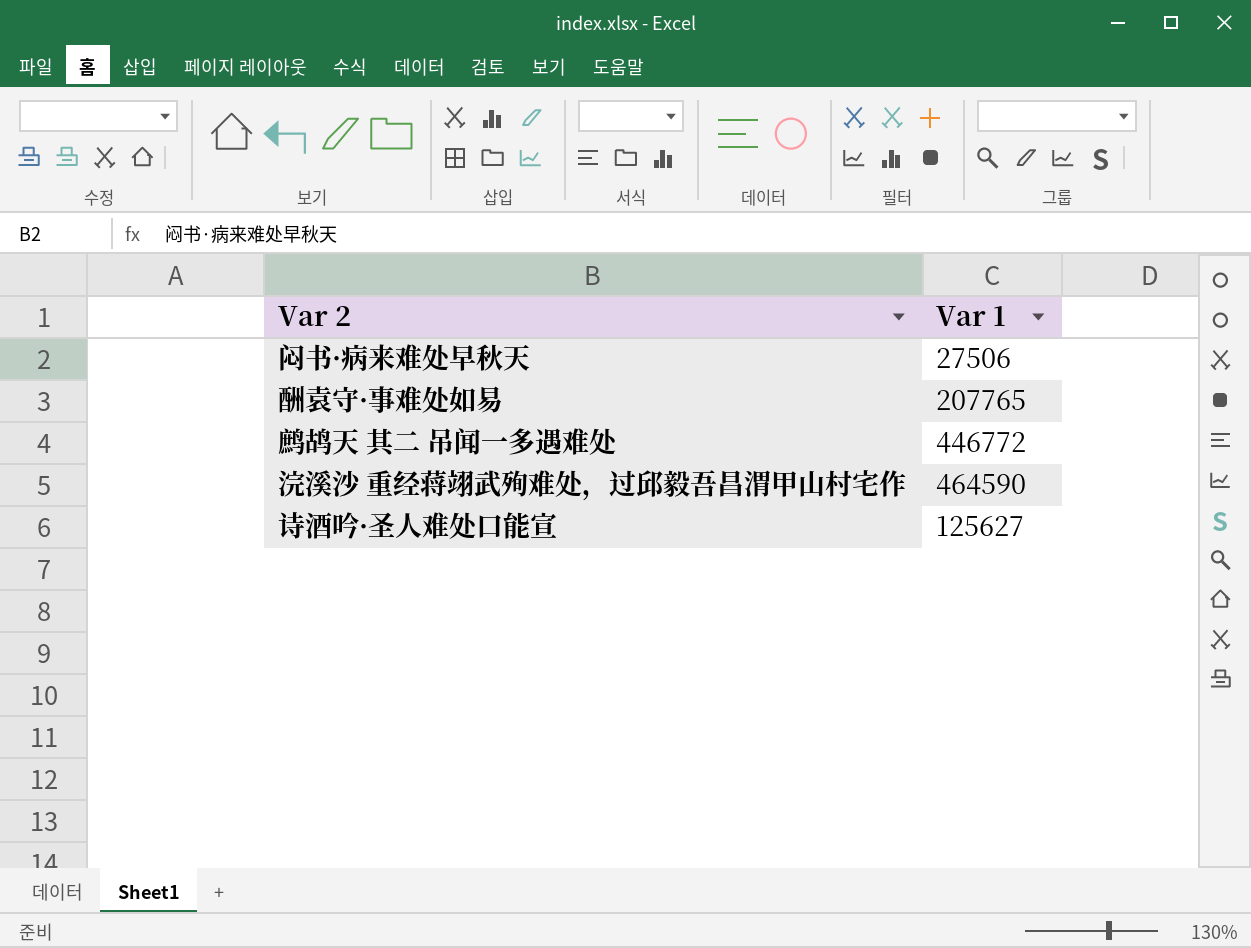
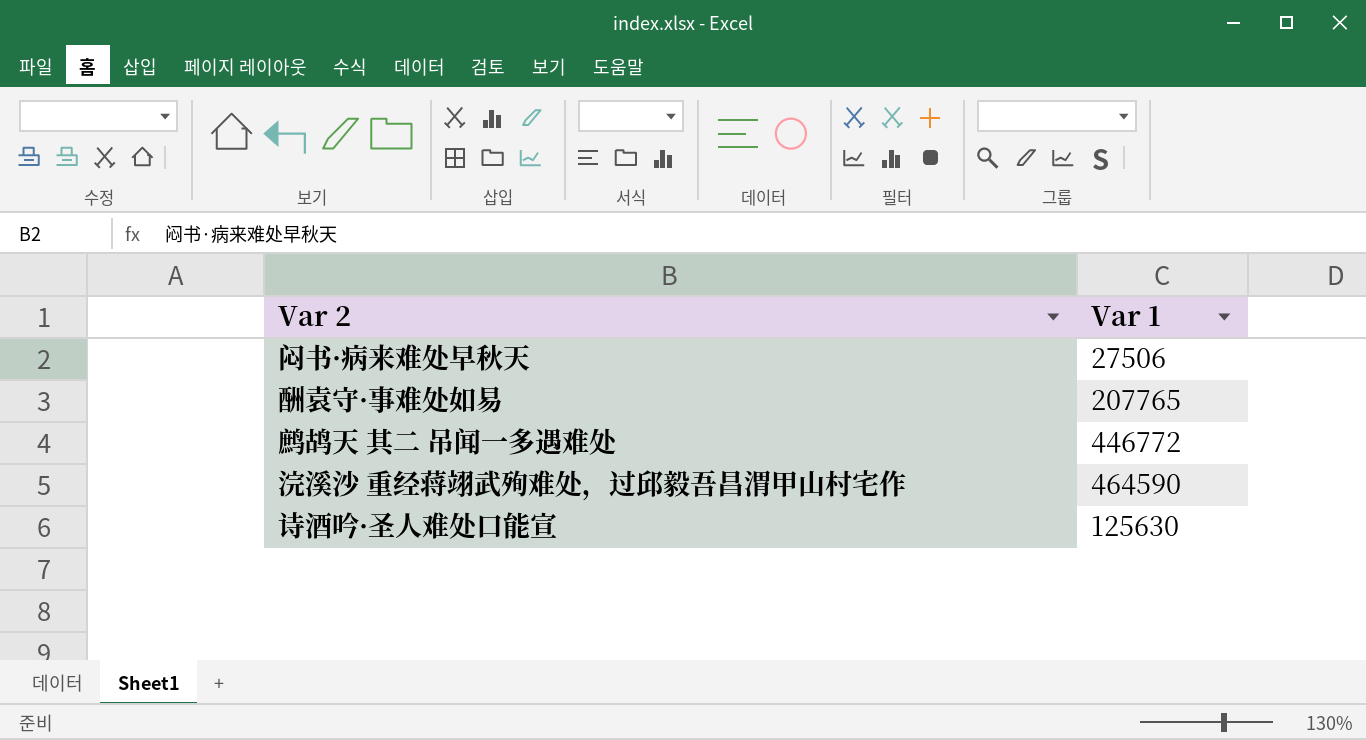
诗酒吟·圣人难处口能宣 | Var 1: 125627 -> 125630

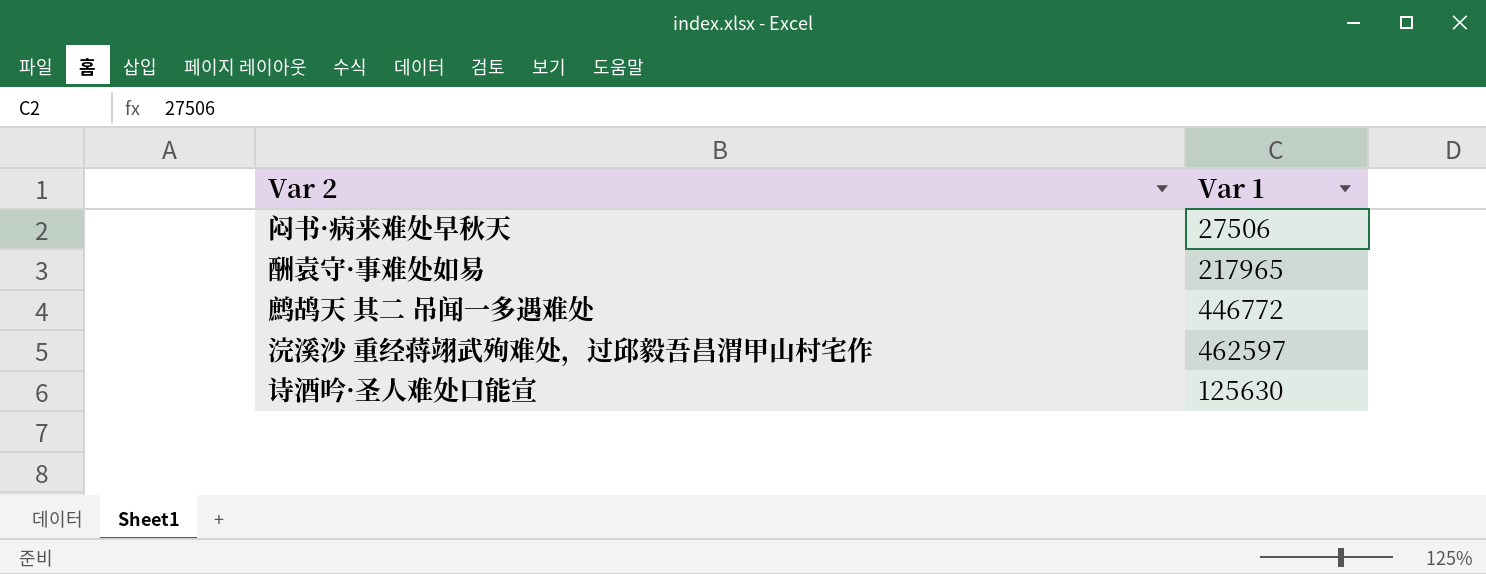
酬袁守·事难处如易 | Var 1: 207765 -> 217965
浣溪沙 重经蒋翊武殉难处，过邱毅吾昌渭甲山村宅作 | Var 1: 464590 -> 462597

